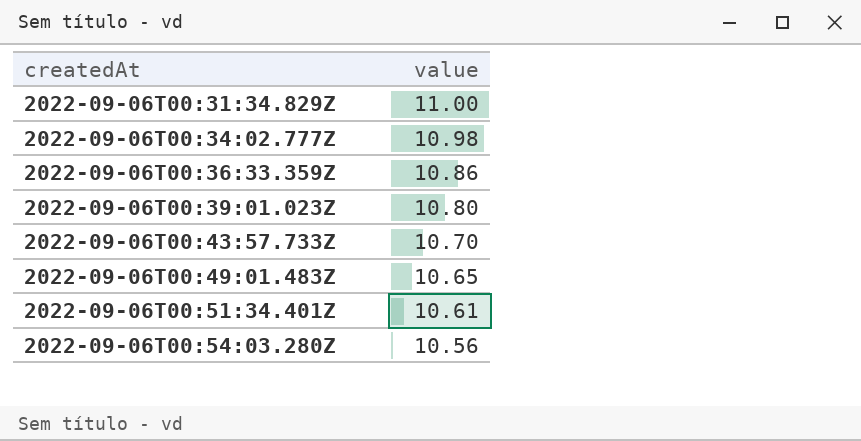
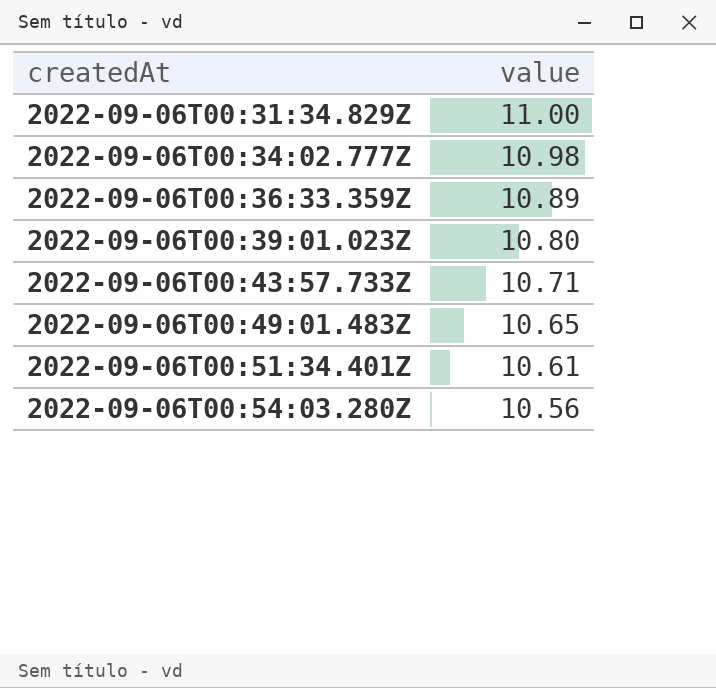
2022-09-06T00:36:33.359Z | value: 10.86 -> 10.89
2022-09-06T00:43:57.733Z | value: 10.70 -> 10.71

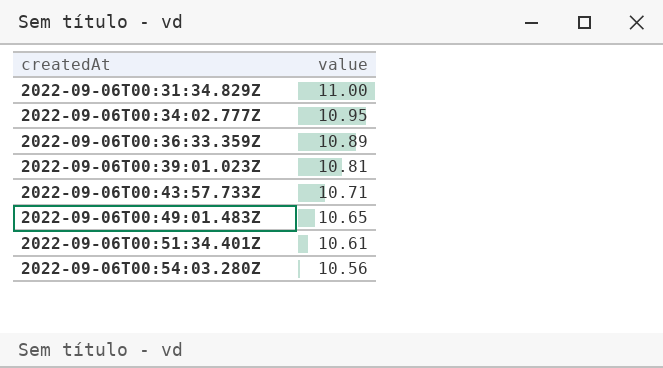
2022-09-06T00:34:02.777Z | value: 10.98 -> 10.95
2022-09-06T00:39:01.023Z | value: 10.80 -> 10.81

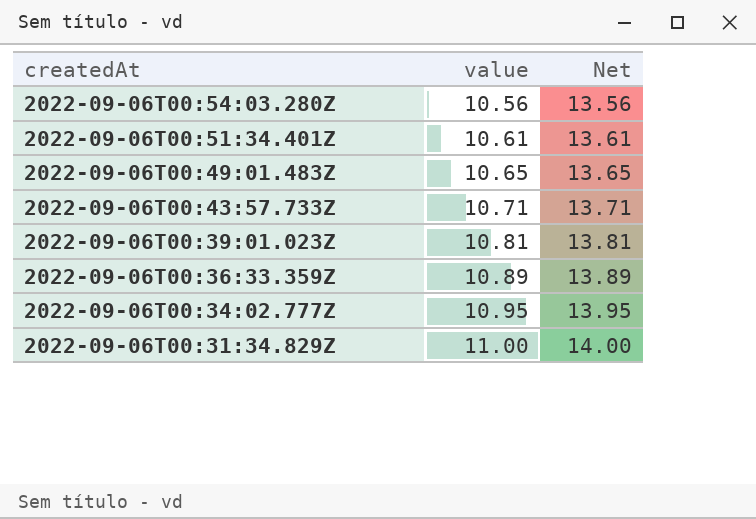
row order: createdAt ascending -> createdAt descending
column Net | formula: none -> [value] + 3

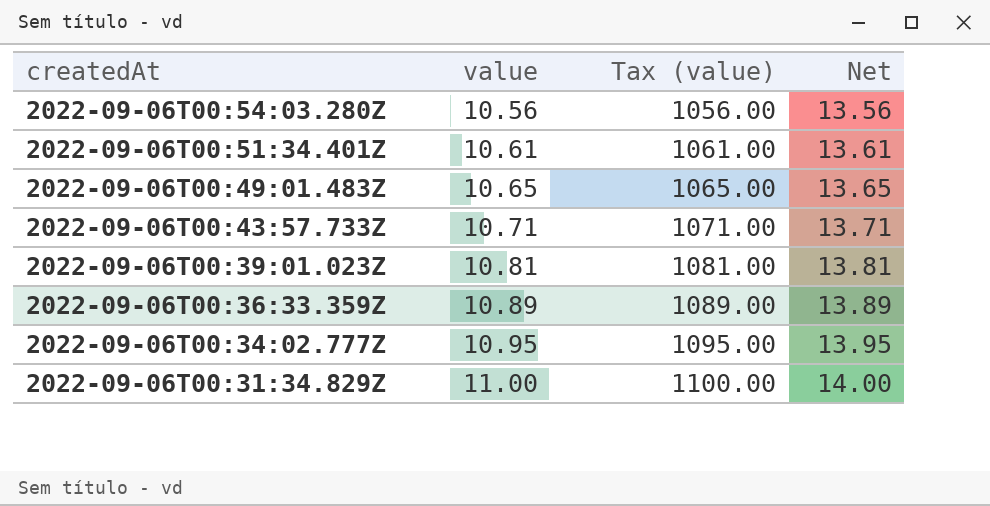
column Tax (value) | formula: none -> [value] * 100

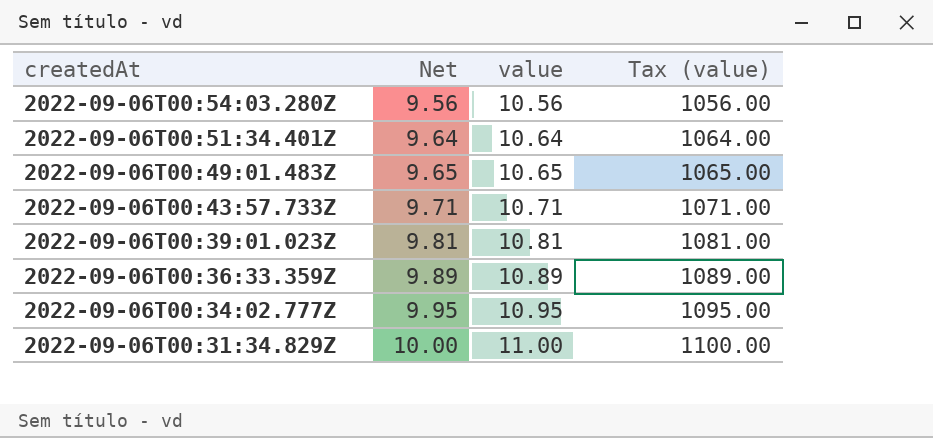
column Net | formula: [value] + 3 -> [value] - 1
column Net | position: 4 -> 2
2022-09-06T00:51:34.401Z | value: 10.61 -> 10.64
2022-09-06T00:51:34.401Z | Tax (value): 1061.00 -> 1064.00

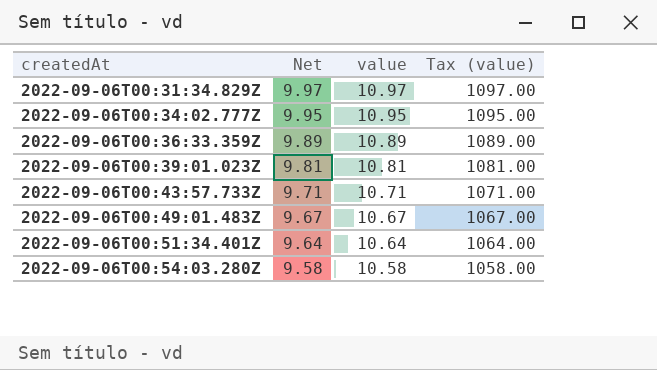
row order: createdAt descending -> createdAt ascending
2022-09-06T00:31:34.829Z | Net: 10.00 -> 9.97
2022-09-06T00:31:34.829Z | value: 11.00 -> 10.97
2022-09-06T00:31:34.829Z | Tax (value): 1100.00 -> 1097.00
2022-09-06T00:49:01.483Z | Net: 9.65 -> 9.67
2022-09-06T00:49:01.483Z | value: 10.65 -> 10.67
2022-09-06T00:49:01.483Z | Tax (value): 1065.00 -> 1067.00
2022-09-06T00:54:03.280Z | Net: 9.56 -> 9.58
2022-09-06T00:54:03.280Z | value: 10.56 -> 10.58
2022-09-06T00:54:03.280Z | Tax (value): 1056.00 -> 1058.00

